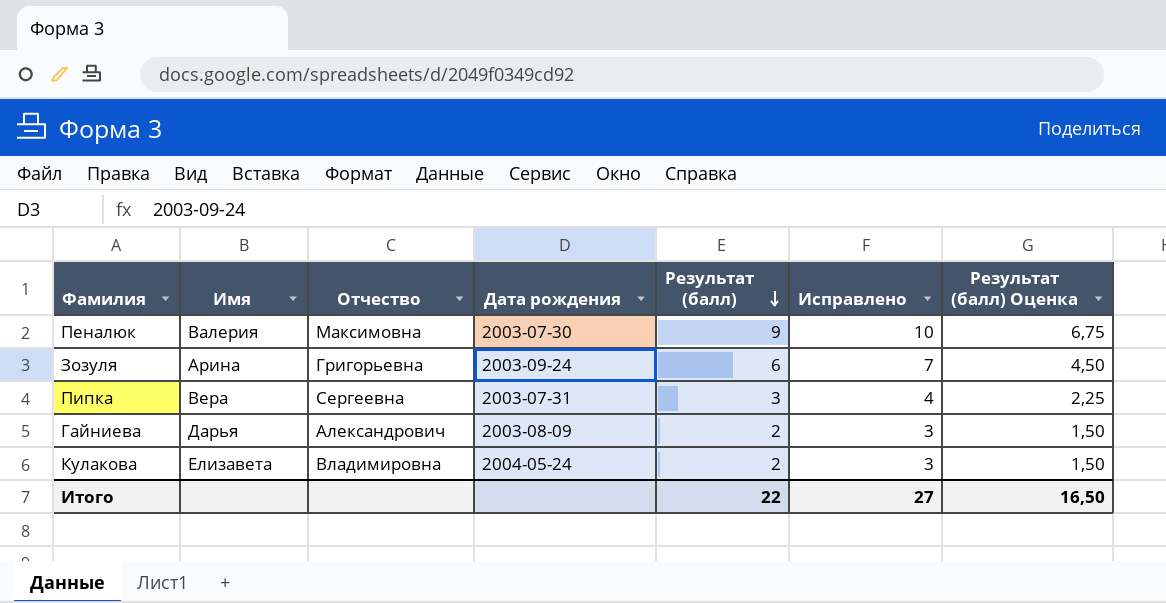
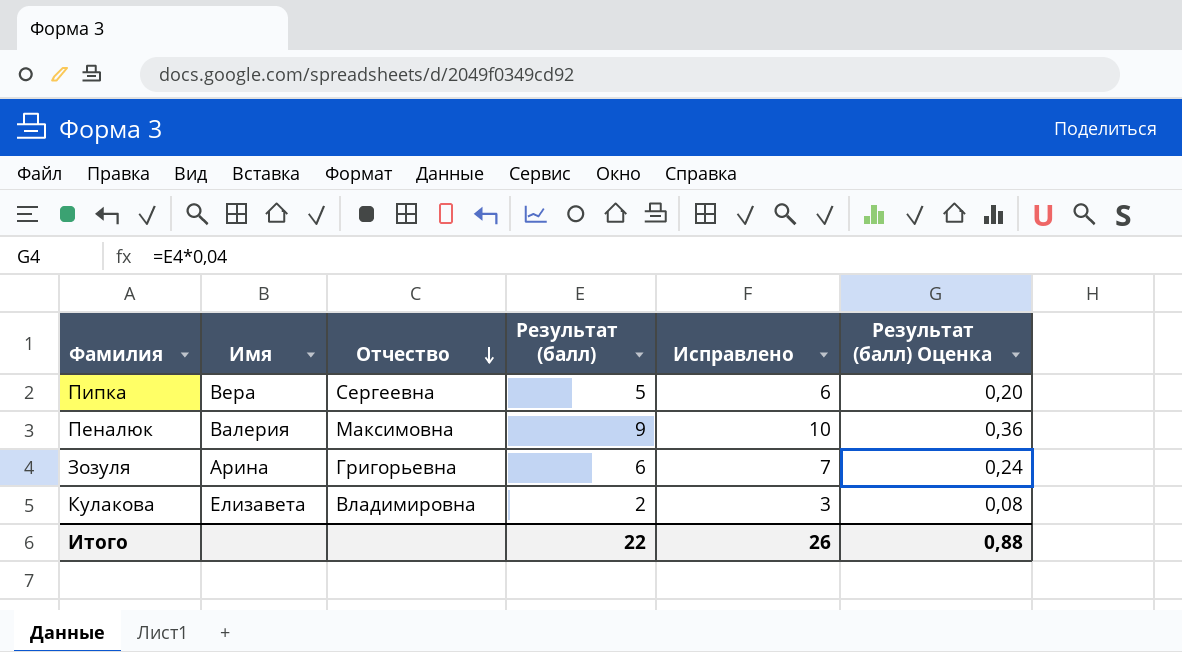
row order: Результат (балл) descending -> Отчество descending
column Дата рождения | position: 4 -> none
column Результат (балл) Оценка | formula: [Результат (балл)] * 0,75 -> [Результат (балл)] * 0,04
row Гайниева: Дарья | Александрович | 2003-08-09 | 2 | 3 | 1,50 -> none
Пипка | Результат (балл): 3 -> 5
Пипка | Исправлено: 4 -> 6
Итого | Исправлено: 27 -> 26
Итого | Результат (балл) Оценка: 16,50 -> 0,88

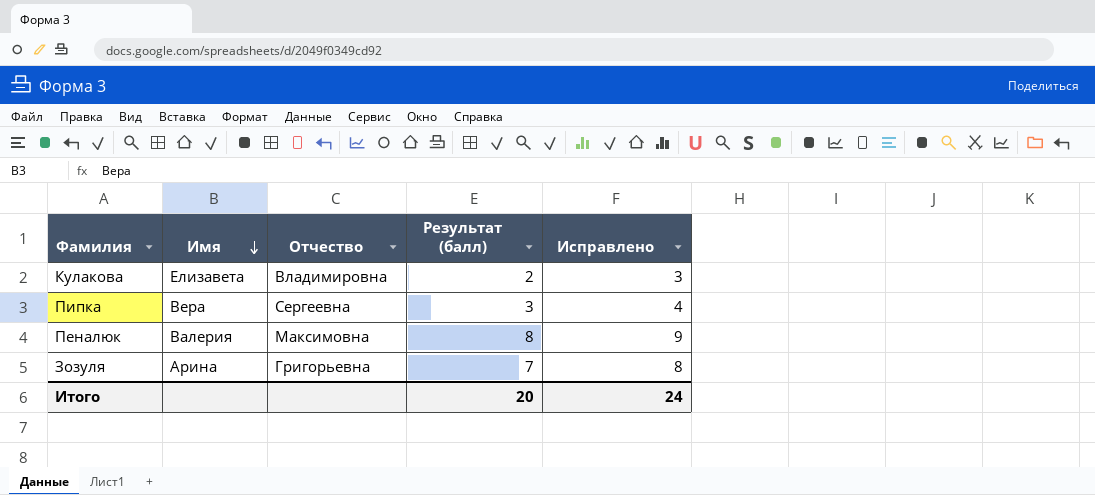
row order: Отчество descending -> Имя descending
column Результат (балл) Оценка | formula: [Результат (балл)] * 0,04 -> none
Пипка | Результат (балл): 5 -> 3
Пипка | Исправлено: 6 -> 4
Пеналюк | Результат (балл): 9 -> 8
Пеналюк | Исправлено: 10 -> 9
Зозуля | Результат (балл): 6 -> 7
Зозуля | Исправлено: 7 -> 8
Итого | Результат (балл): 22 -> 20
Итого | Исправлено: 26 -> 24

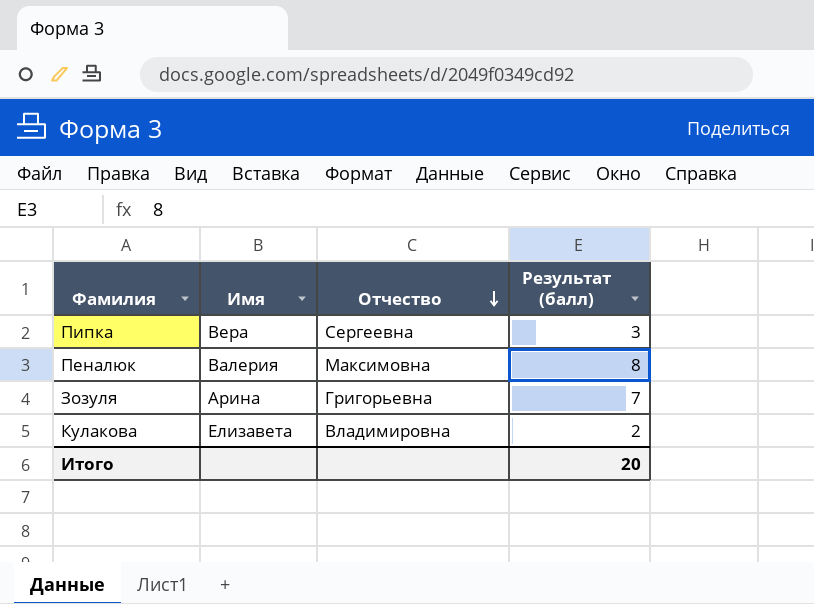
row order: Имя descending -> Отчество descending
column Исправлено | formula: [Результат (балл)] + 1 -> none

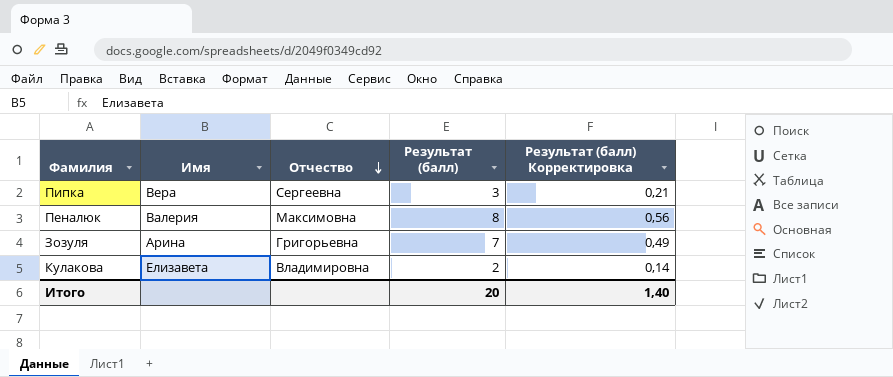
column Результат (балл) Корректировка | formula: none -> [Результат (балл)] * 0,07

